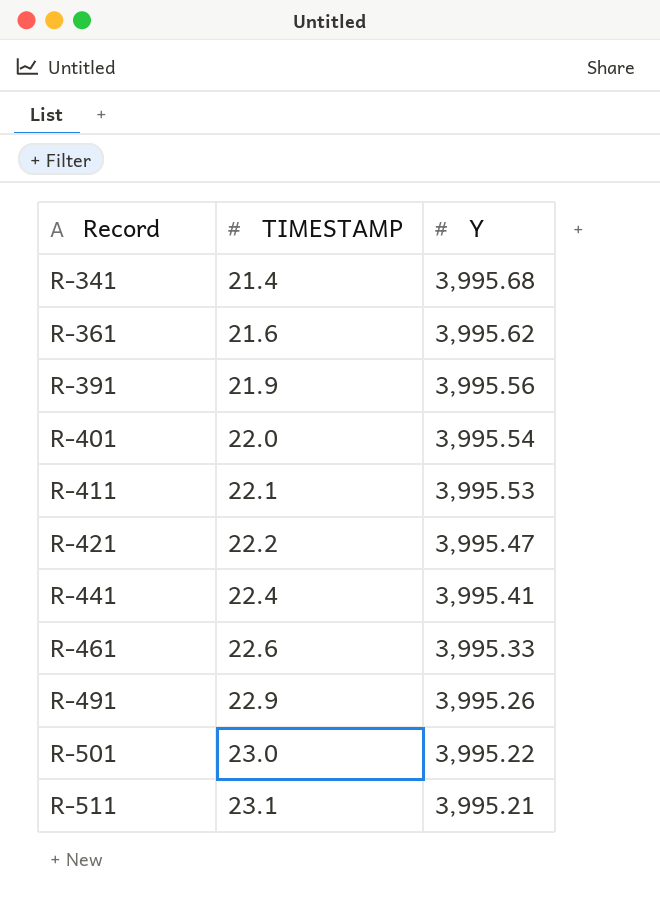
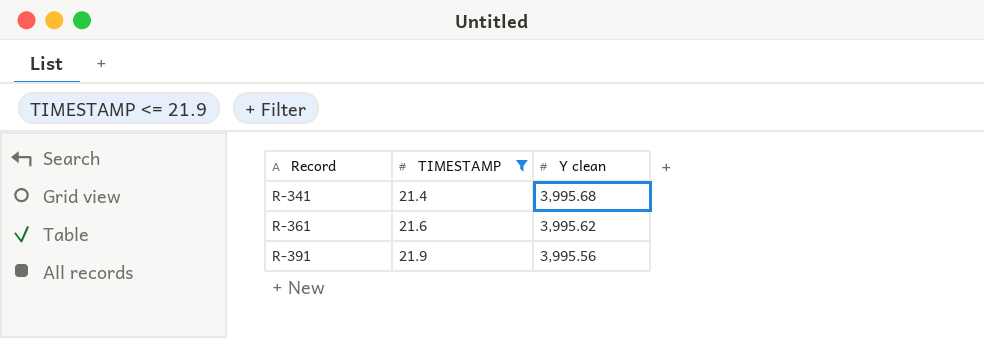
filter: none -> TIMESTAMP <= 21.9
column name: Y -> Y clean

